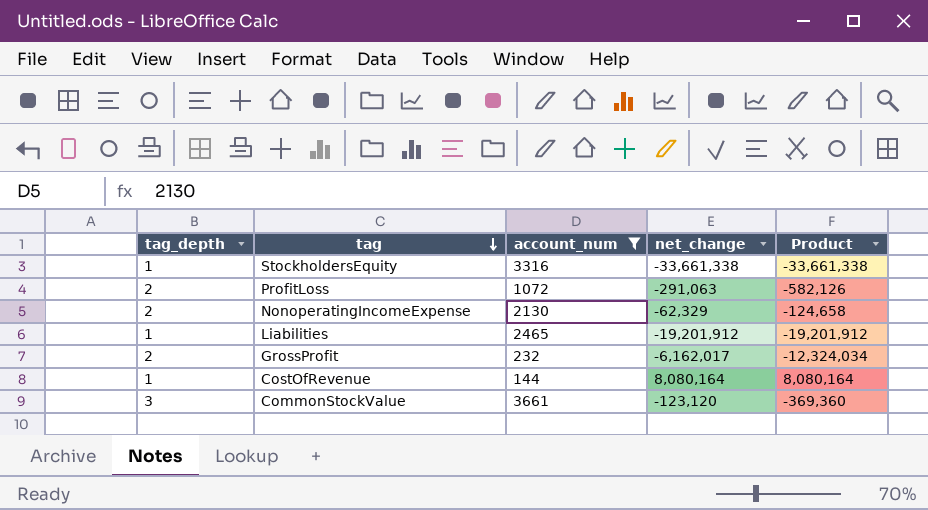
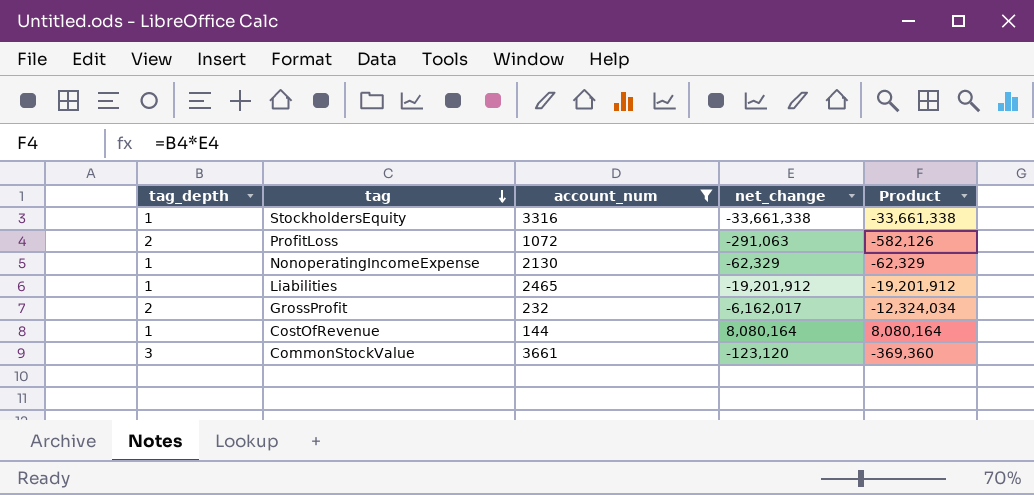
NonoperatingIncomeExpense | tag_depth: 2 -> 1
NonoperatingIncomeExpense | Product: -124,658 -> -62,329

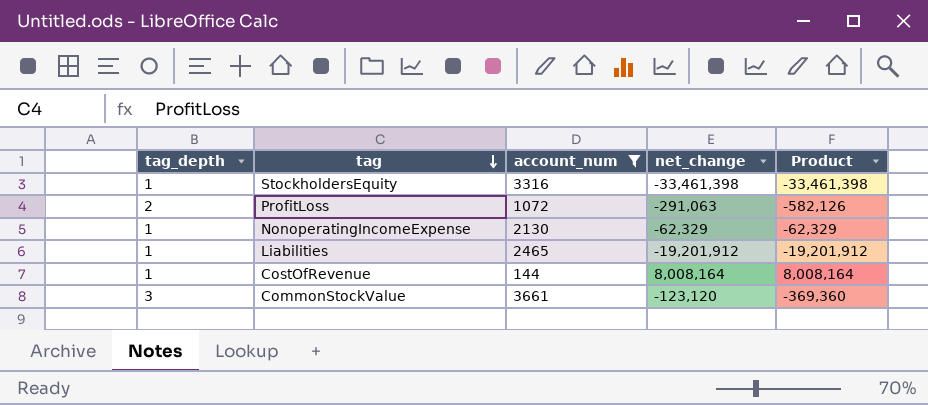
row GrossProfit: 2 | 232 | -6,162,017 | -12,324,034 -> none
StockholdersEquity | net_change: -33,661,338 -> -33,461,398
StockholdersEquity | Product: -33,661,338 -> -33,461,398
CostOfRevenue | net_change: 8,080,164 -> 8,008,164
CostOfRevenue | Product: 8,080,164 -> 8,008,164

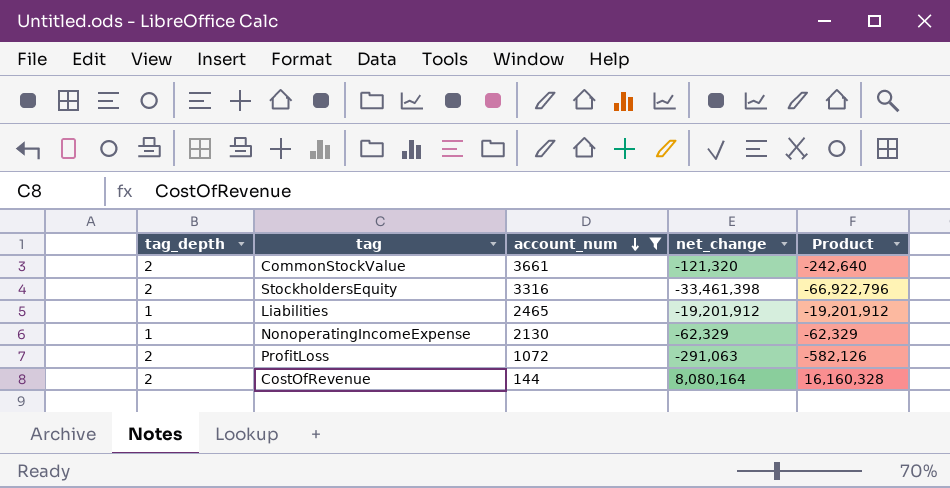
row order: tag descending -> account_num descending
CommonStockValue | tag_depth: 3 -> 2
CommonStockValue | net_change: -123,120 -> -121,320
CommonStockValue | Product: -369,360 -> -242,640
StockholdersEquity | tag_depth: 1 -> 2
StockholdersEquity | Product: -33,461,398 -> -66,922,796
CostOfRevenue | tag_depth: 1 -> 2
CostOfRevenue | net_change: 8,008,164 -> 8,080,164
CostOfRevenue | Product: 8,008,164 -> 16,160,328

